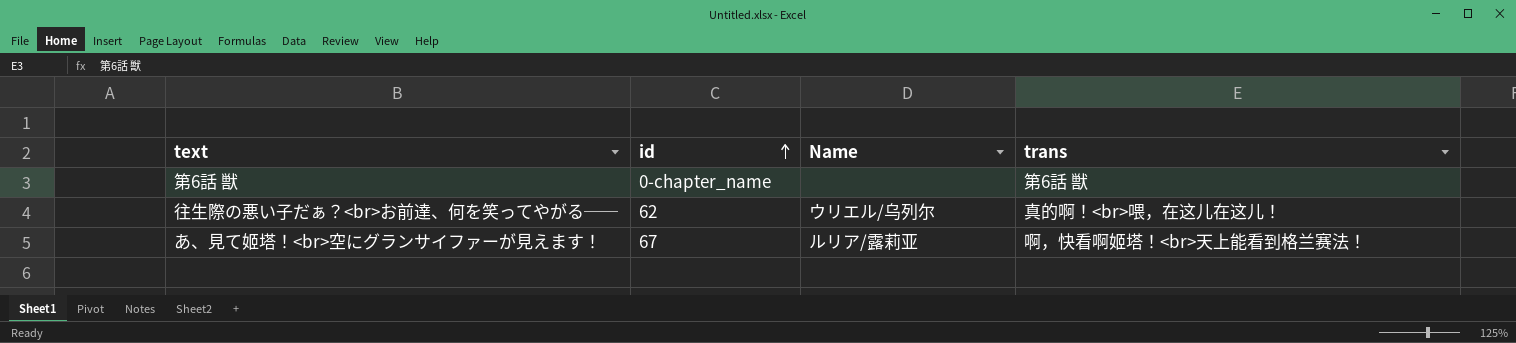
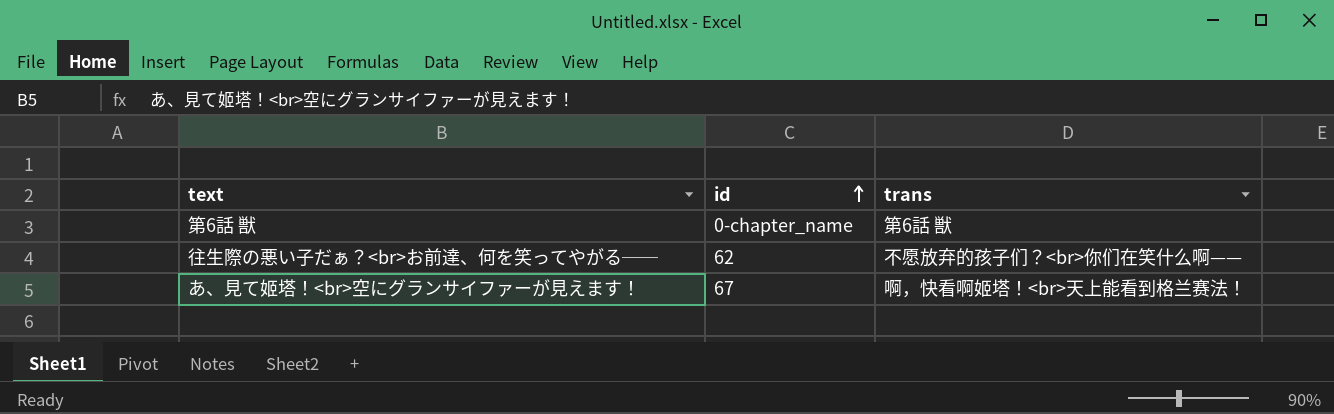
column Name | position: 3 -> none
往生際の悪い子だぁ？<br>お前達、何を笑ってやがる── | trans: 真的啊！<br>喂，在这儿在这儿！ -> 不愿放弃的孩子们？<br>你们在笑什么啊——

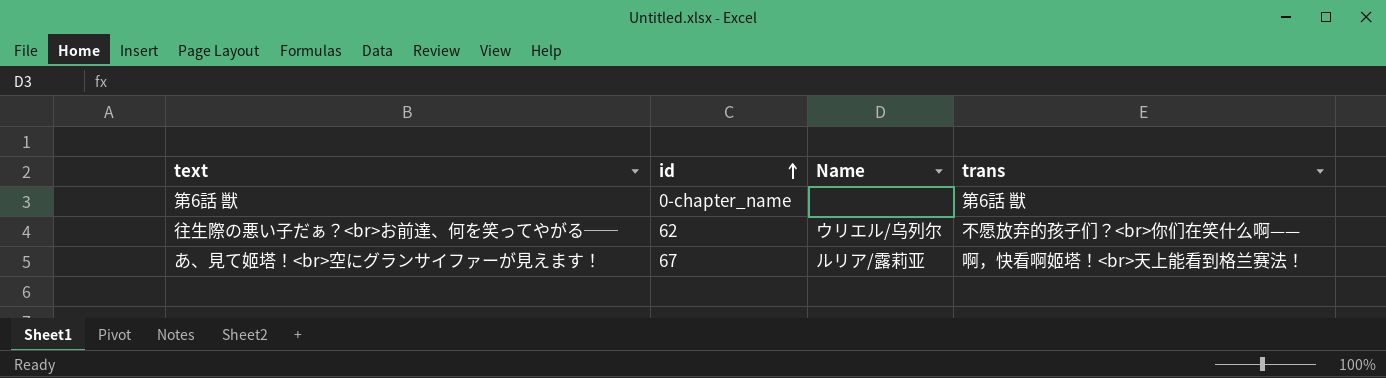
column Name | position: none -> 3

